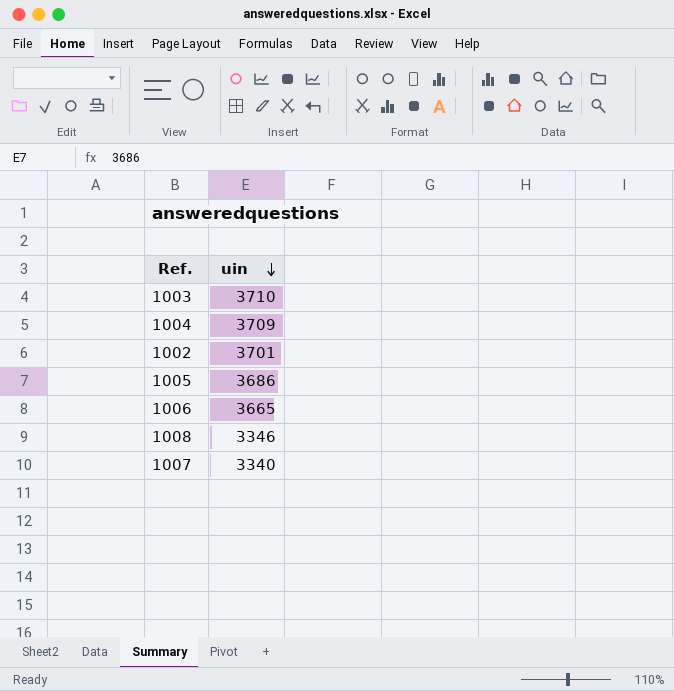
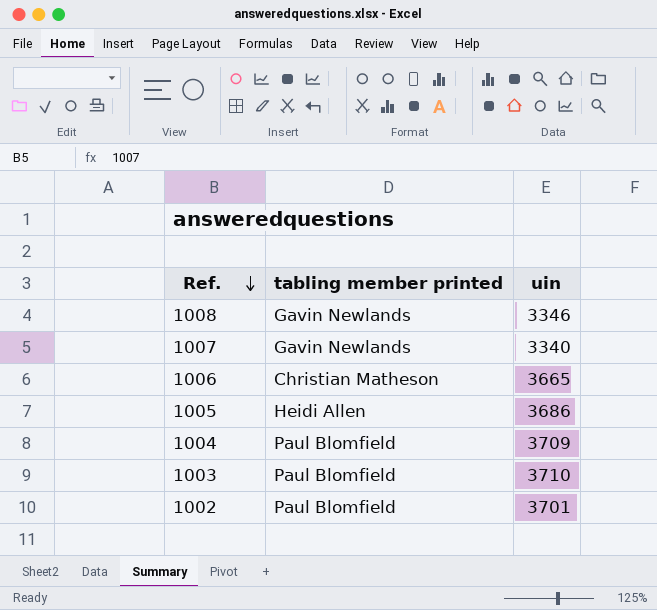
row order: uin descending -> Ref. descending
column tabling member printed | position: none -> 2

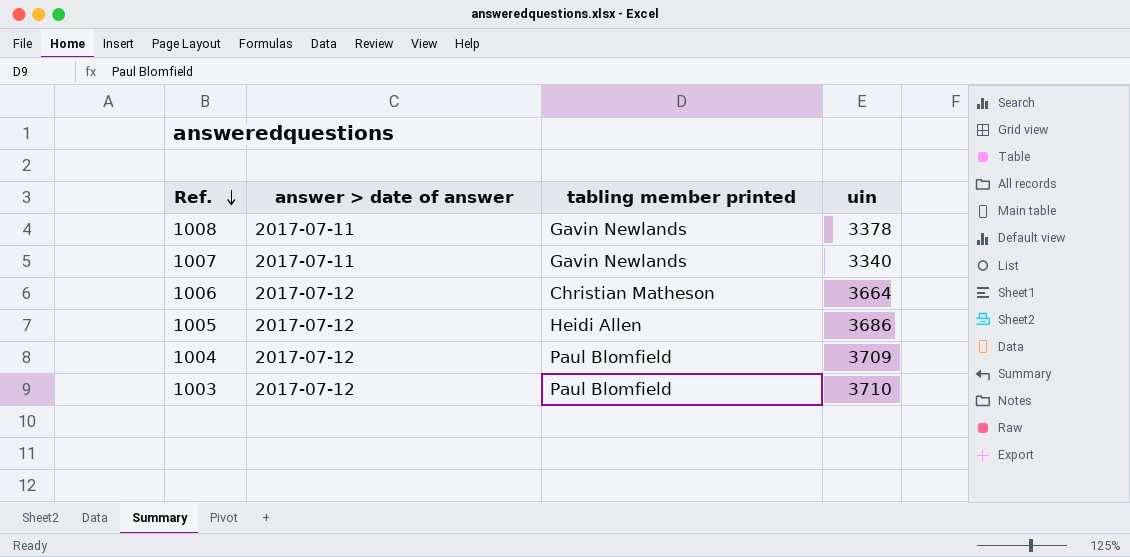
column answer > date of answer | position: none -> 2
row 1002: Paul Blomfield | 3701 -> none
1008 | uin: 3346 -> 3378
1006 | uin: 3665 -> 3664

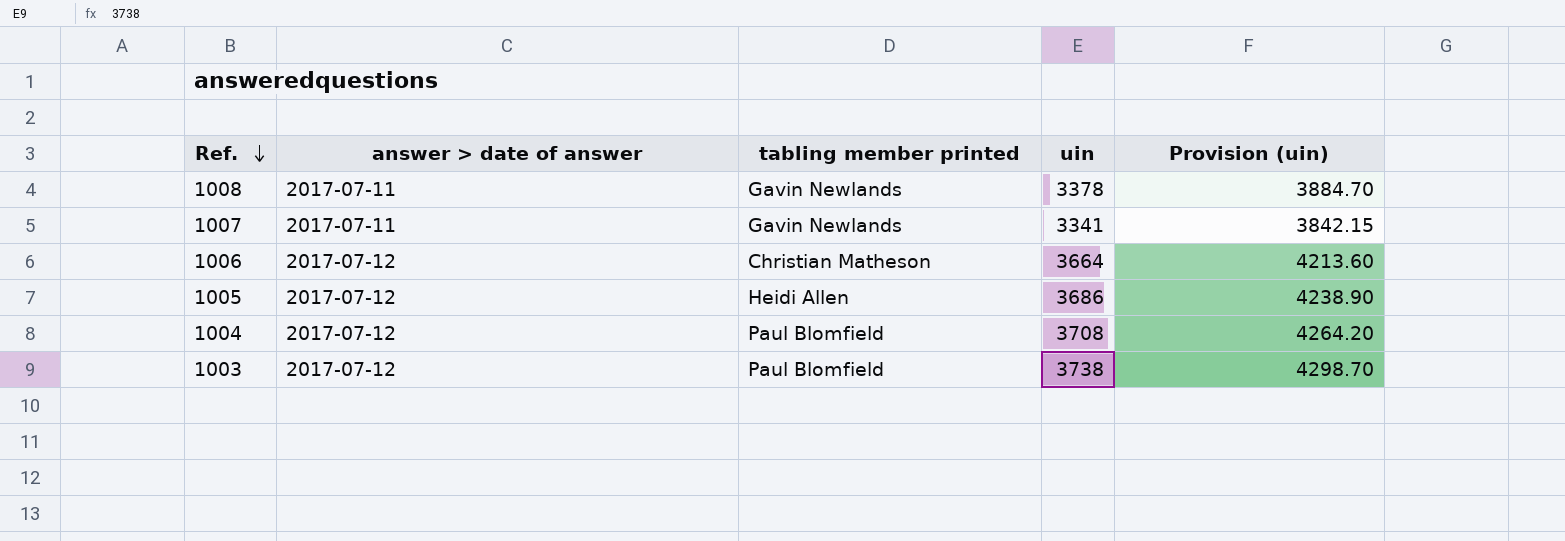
column Provision (uin) | formula: none -> [uin] * 1.15
1007 | uin: 3340 -> 3341
1004 | uin: 3709 -> 3708
1003 | uin: 3710 -> 3738

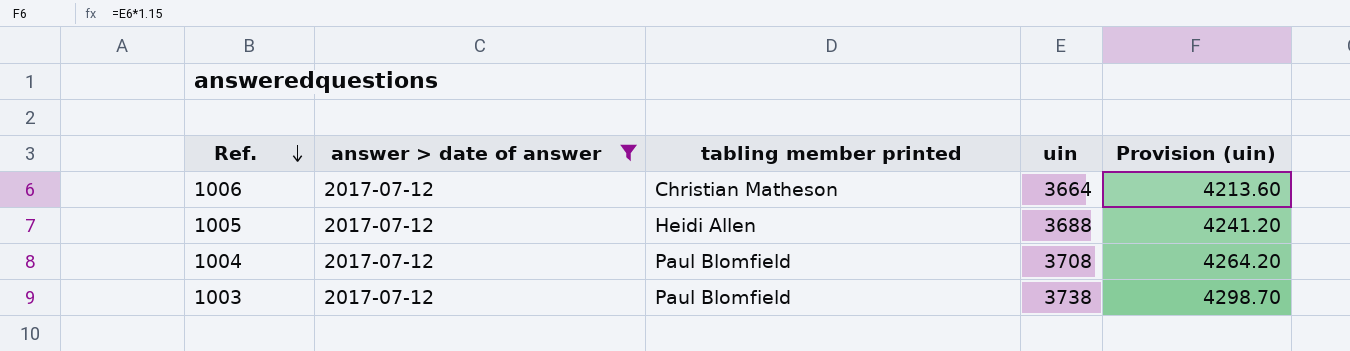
filter: none -> answer > date of answer = 2017-07-12
1005 | uin: 3686 -> 3688
1005 | Provision (uin): 4238.90 -> 4241.20

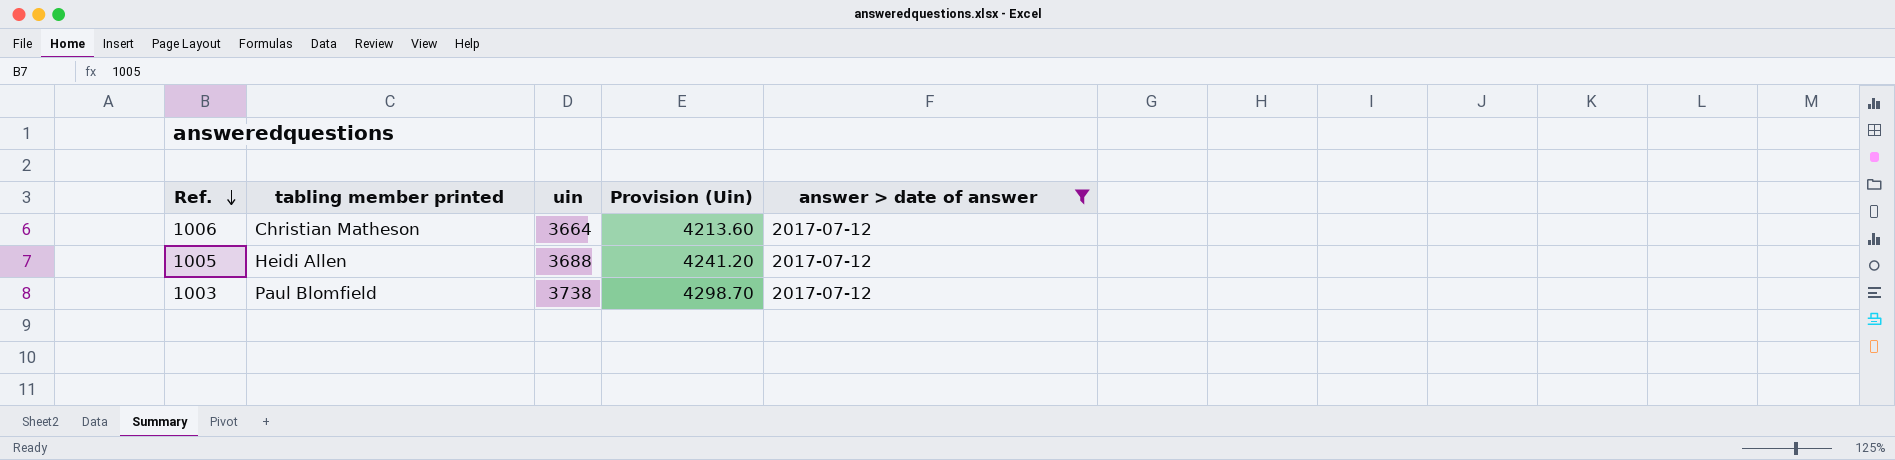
column name: Provision (uin) -> Provision (Uin)
column answer > date of answer | position: 2 -> 5
row 1004: 2017-07-12 | Paul Blomfield | 3708 | 4264.20 -> none

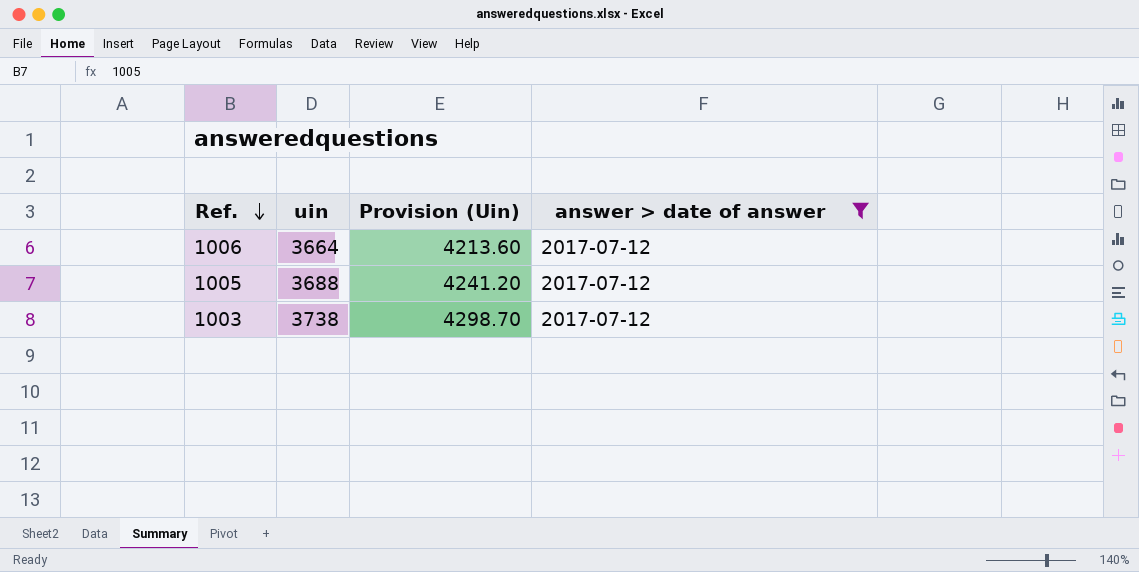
column tabling member printed | position: 2 -> none

